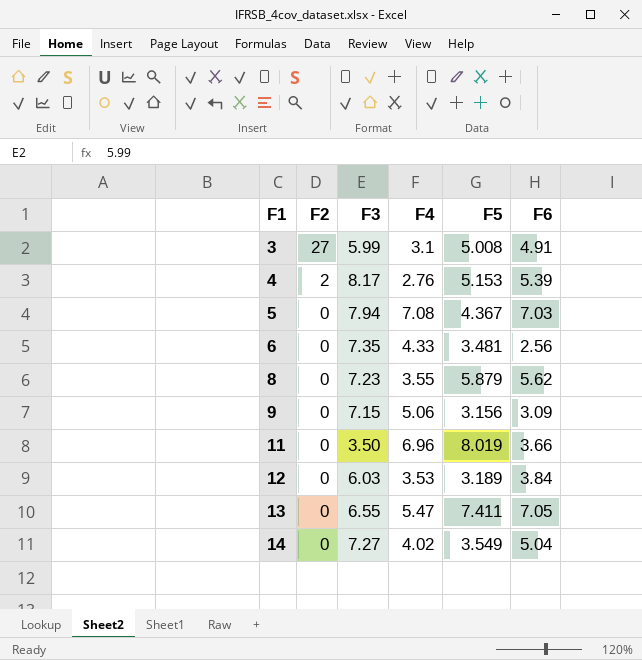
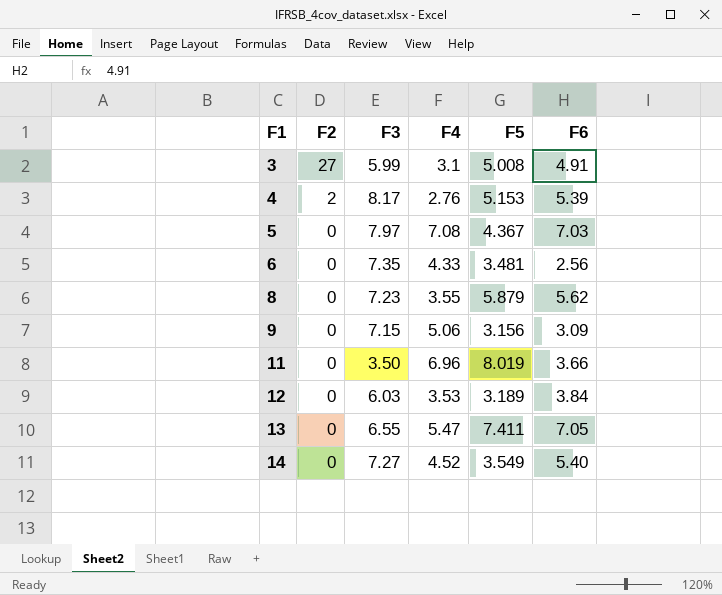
5 | F3: 7.94 -> 7.97
14 | F4: 4.02 -> 4.52
14 | F6: 5.04 -> 5.40

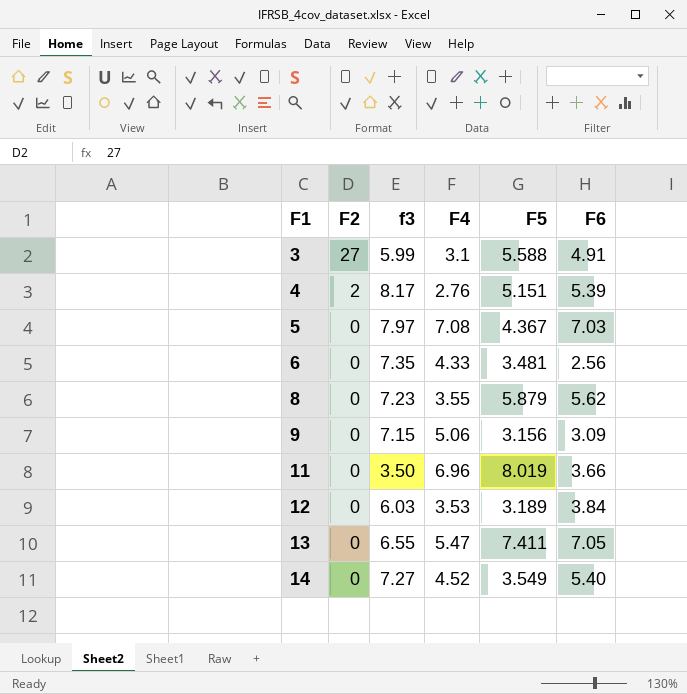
column name: F3 -> f3
3 | F5: 5.008 -> 5.588
4 | F5: 5.153 -> 5.151

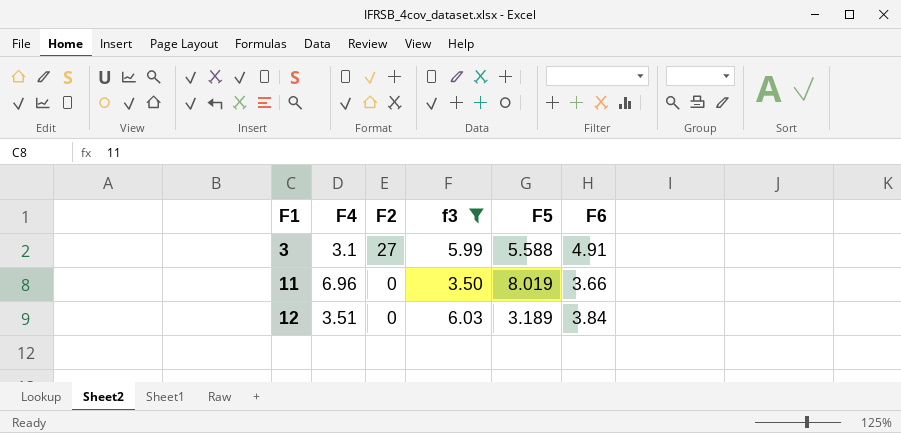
filter: none -> f3 <= 6.03
column F4 | position: 4 -> 2
12 | F4: 3.53 -> 3.51

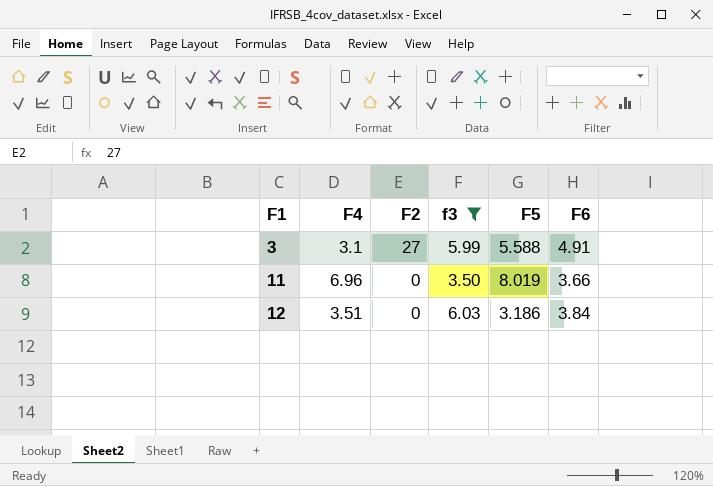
12 | F5: 3.189 -> 3.186

